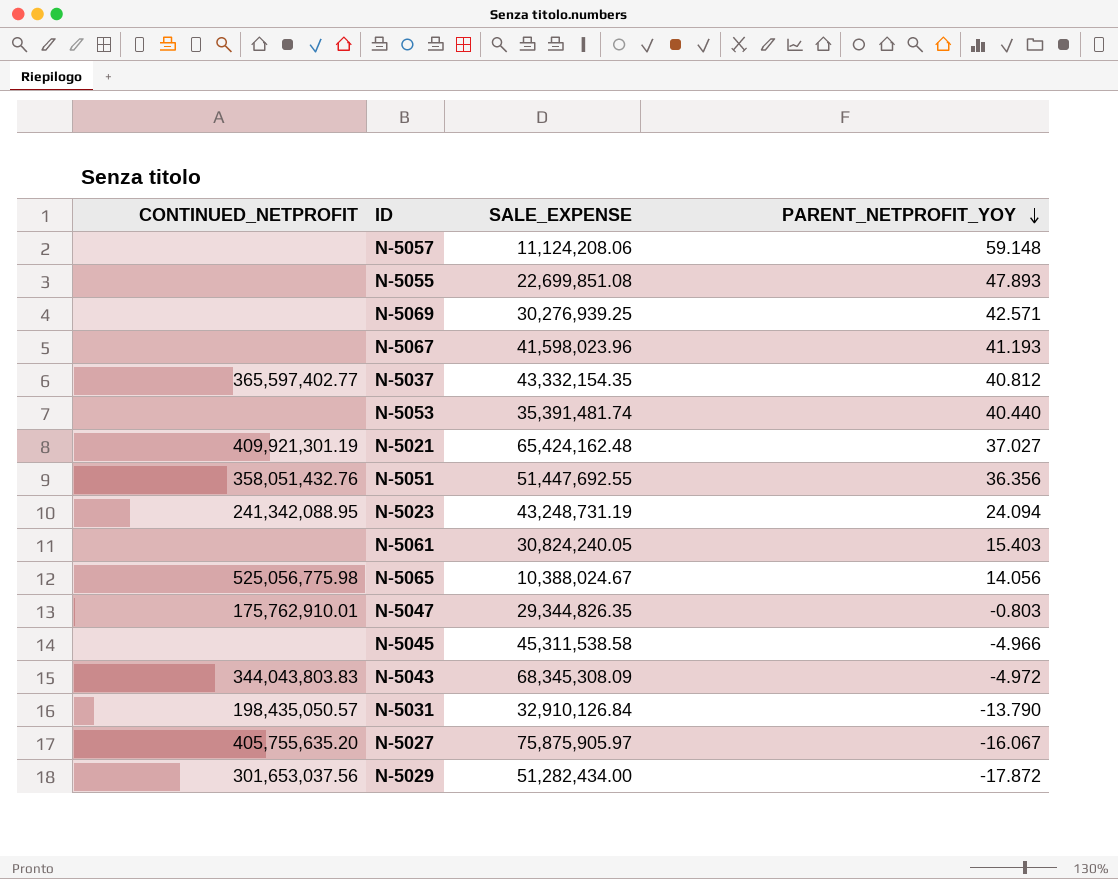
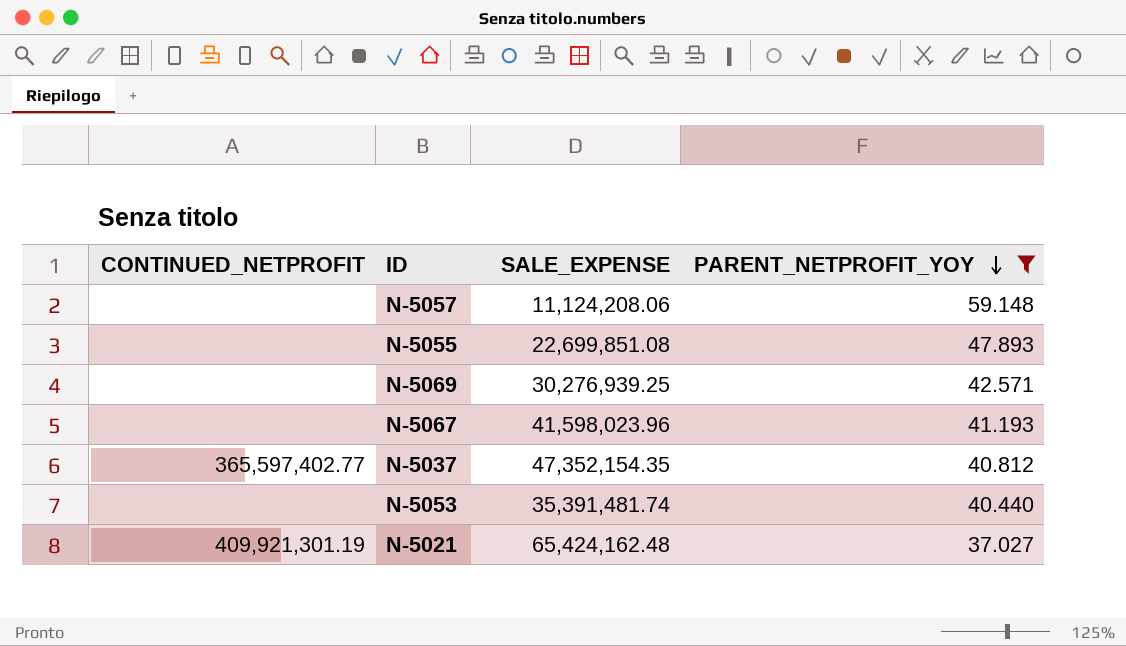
filter: none -> PARENT_NETPROFIT_YOY >= 37.027
N-5037 | SALE_EXPENSE: 43,332,154.35 -> 47,352,154.35

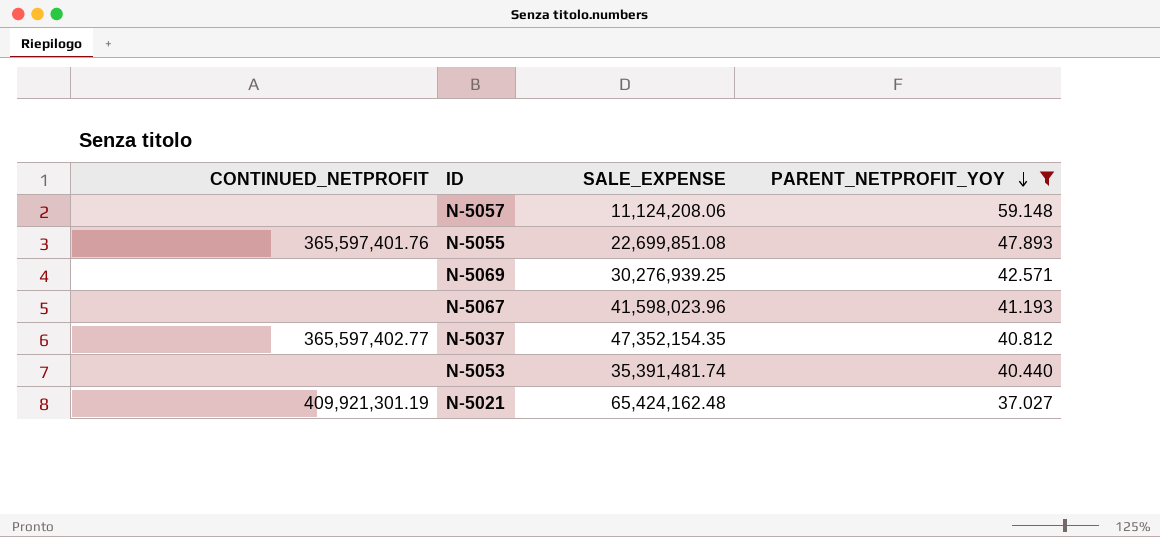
N-5055 | CONTINUED_NETPROFIT: none -> 365,597,401.76

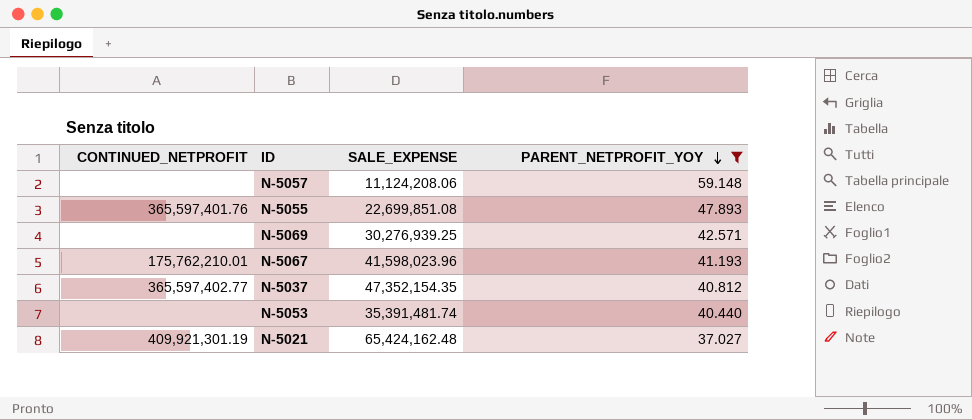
N-5067 | CONTINUED_NETPROFIT: none -> 175,762,210.01

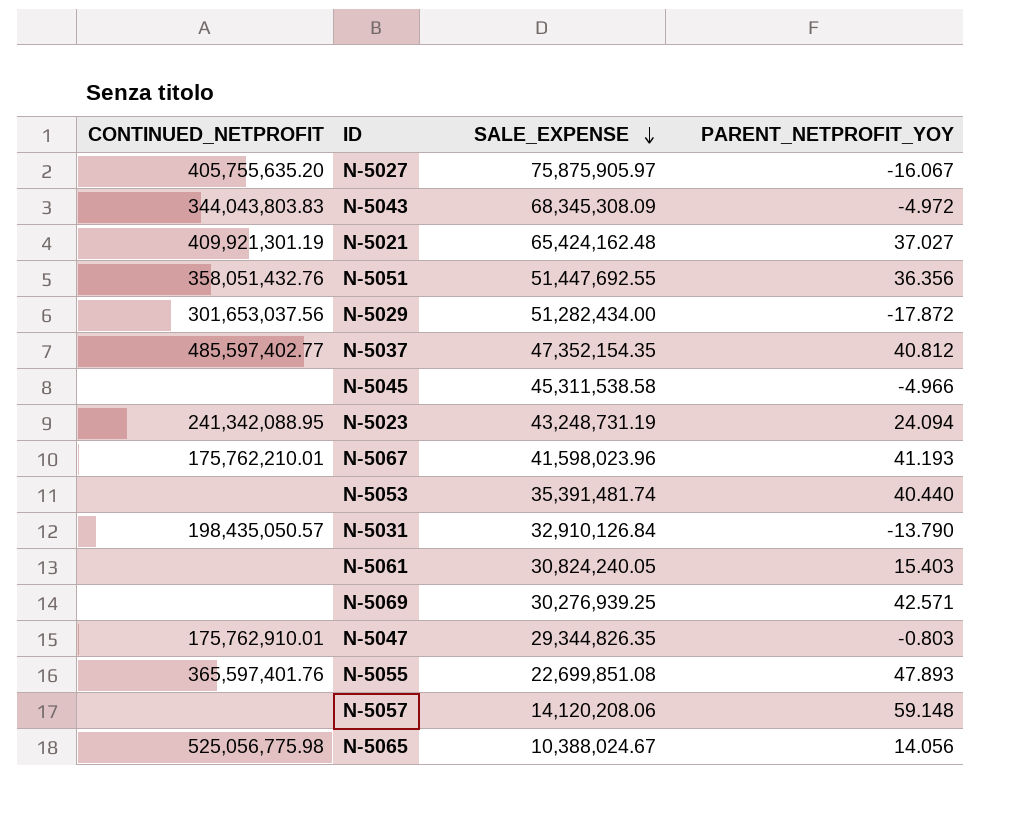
filter: PARENT_NETPROFIT_YOY >= 37.027 -> none
row order: PARENT_NETPROFIT_YOY descending -> SALE_EXPENSE descending
N-5037 | CONTINUED_NETPROFIT: 365,597,402.77 -> 485,597,402.77
N-5057 | SALE_EXPENSE: 11,124,208.06 -> 14,120,208.06

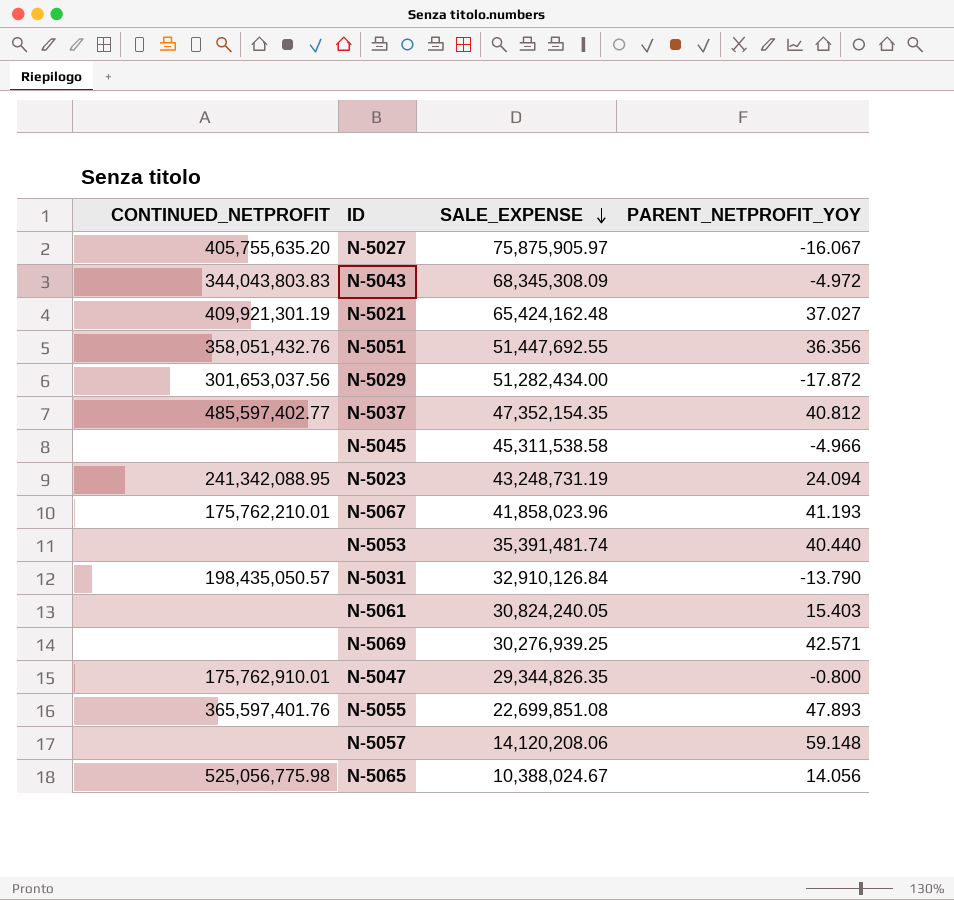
N-5067 | SALE_EXPENSE: 41,598,023.96 -> 41,858,023.96
N-5047 | PARENT_NETPROFIT_YOY: -0.803 -> -0.800

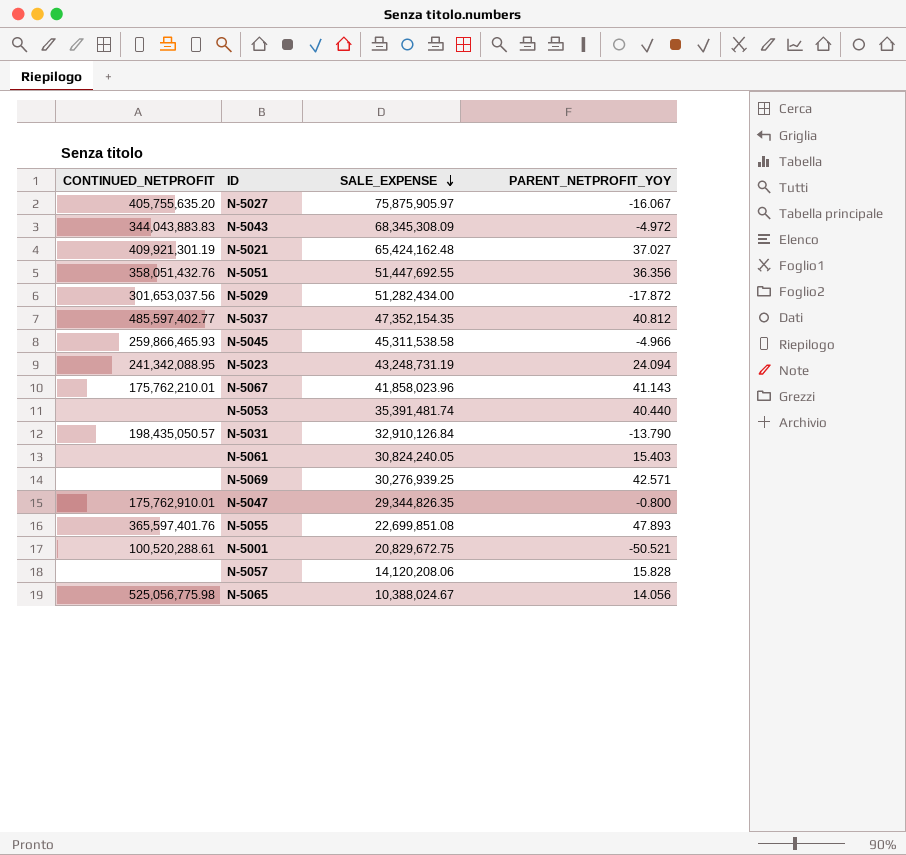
N-5043 | CONTINUED_NETPROFIT: 344,043,803.83 -> 344,043,883.83
N-5045 | CONTINUED_NETPROFIT: none -> 259,866,465.93
N-5067 | PARENT_NETPROFIT_YOY: 41.193 -> 41.143
row N-5001: none -> 100,520,288.61 | 20,829,672.75 | -50.521
N-5057 | PARENT_NETPROFIT_YOY: 59.148 -> 15.828

